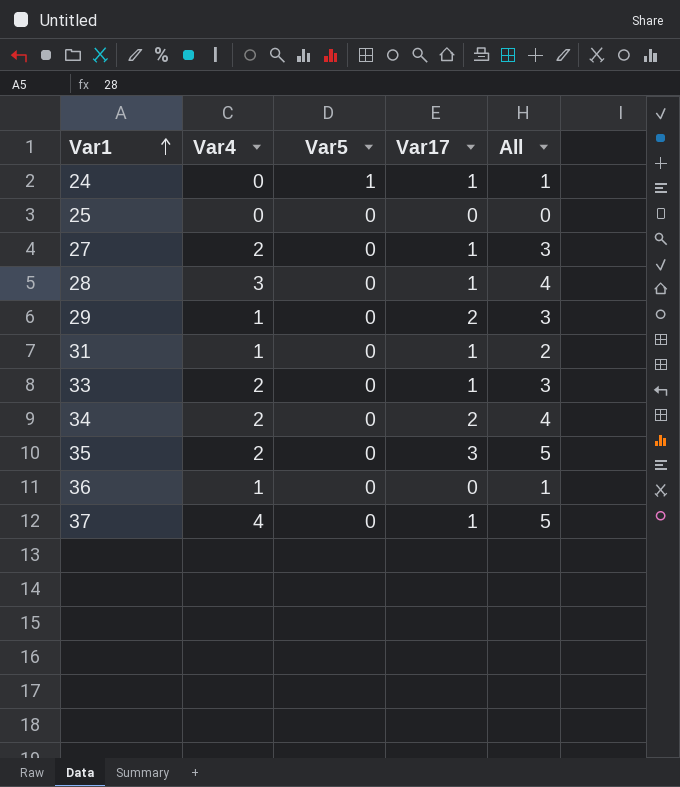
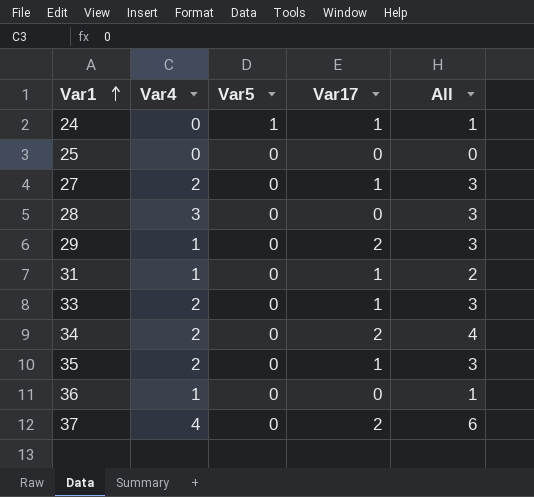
28 | Var17: 1 -> 0
28 | All: 4 -> 3
35 | Var17: 3 -> 1
35 | All: 5 -> 3
37 | Var17: 1 -> 2
37 | All: 5 -> 6

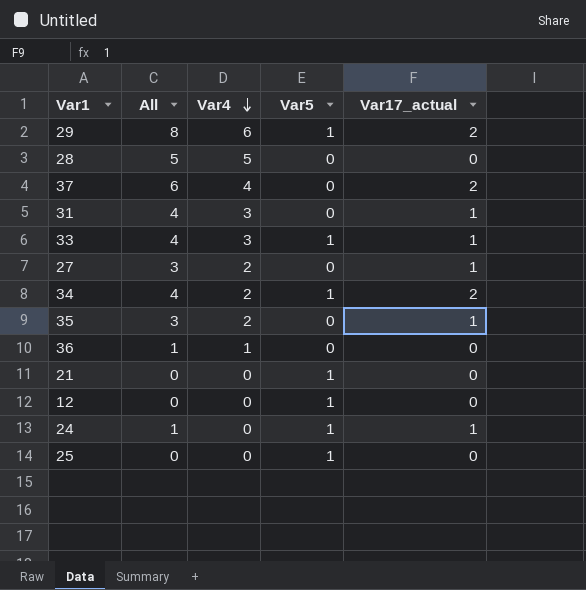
row order: Var1 ascending -> Var4 descending
column All | position: 5 -> 2
column name: Var17 -> Var17_actual
29 | All: 3 -> 8
29 | Var4: 1 -> 6
29 | Var5: 0 -> 1
28 | All: 3 -> 5
28 | Var4: 3 -> 5
31 | All: 2 -> 4
31 | Var4: 1 -> 3
33 | All: 3 -> 4
33 | Var4: 2 -> 3
33 | Var5: 0 -> 1
34 | Var5: 0 -> 1
row 21: none -> 0 | 0 | 1 | 0
row 12: none -> 0 | 0 | 1 | 0
25 | Var5: 0 -> 1

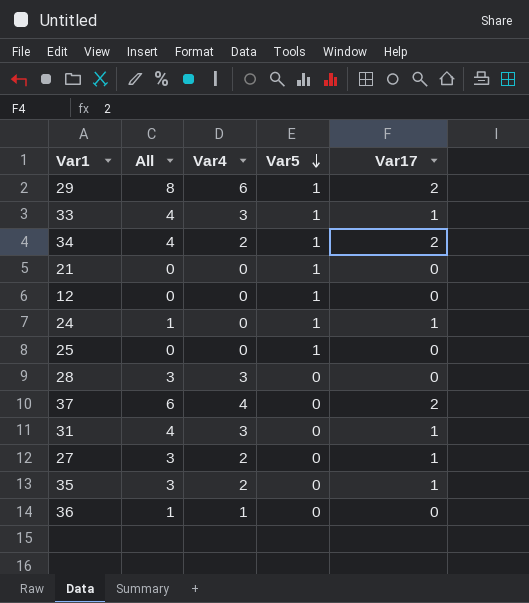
row order: Var4 descending -> Var5 descending
column name: Var17_actual -> Var17
28 | All: 5 -> 3
28 | Var4: 5 -> 3

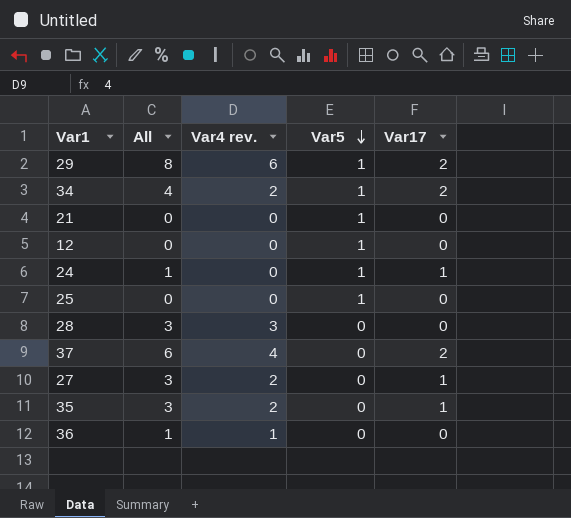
column name: Var4 -> Var4 rev.
row 33: 4 | 3 | 1 | 1 -> none
row 31: 4 | 3 | 0 | 1 -> none

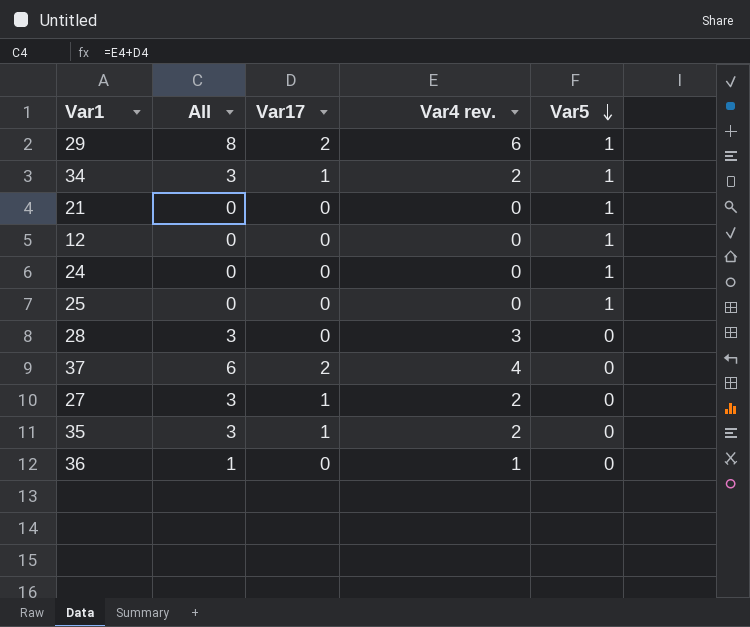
column Var17 | position: 5 -> 3
34 | All: 4 -> 3
34 | Var17: 2 -> 1
24 | All: 1 -> 0
24 | Var17: 1 -> 0

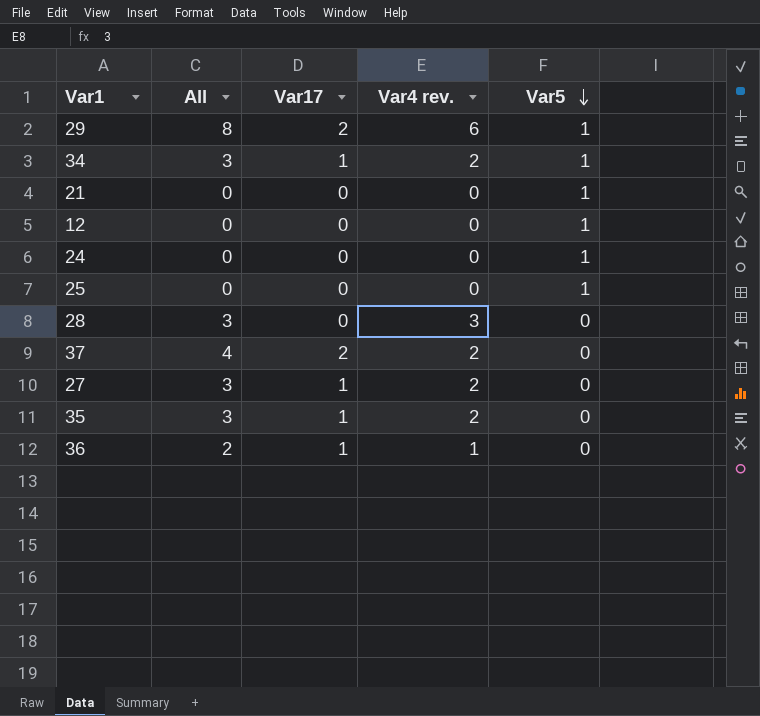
37 | All: 6 -> 4
37 | Var4 rev.: 4 -> 2
36 | All: 1 -> 2
36 | Var17: 0 -> 1

